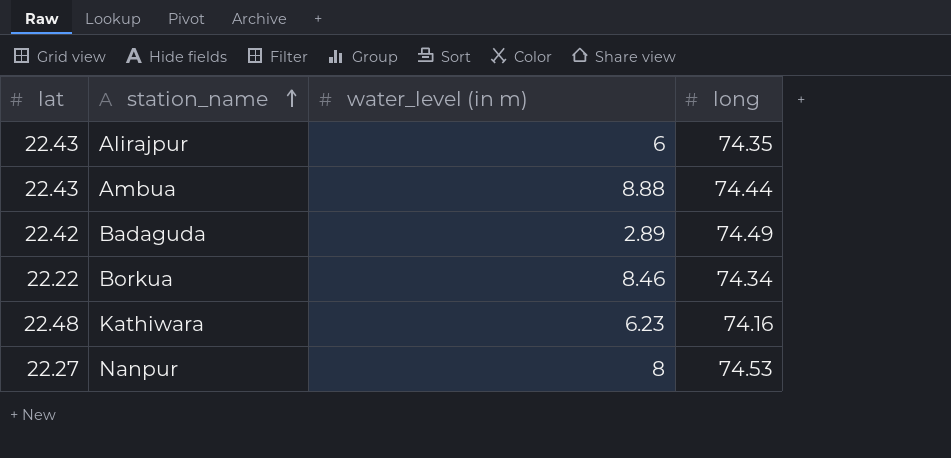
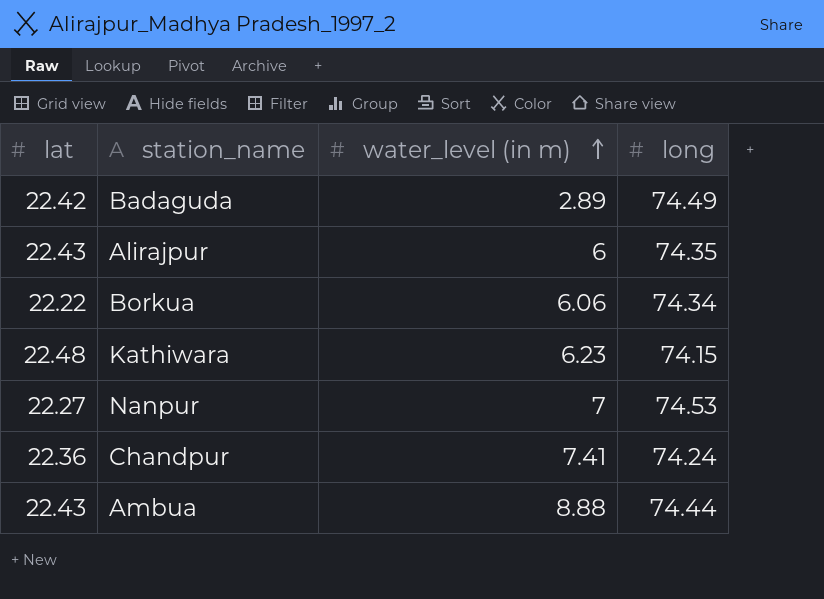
row order: station_name ascending -> water_level (in m) ascending
Borkua | water_level (in m): 8.46 -> 6.06
Kathiwara | long: 74.16 -> 74.15
Nanpur | water_level (in m): 8 -> 7
row Chandpur: none -> 22.36 | 7.41 | 74.24

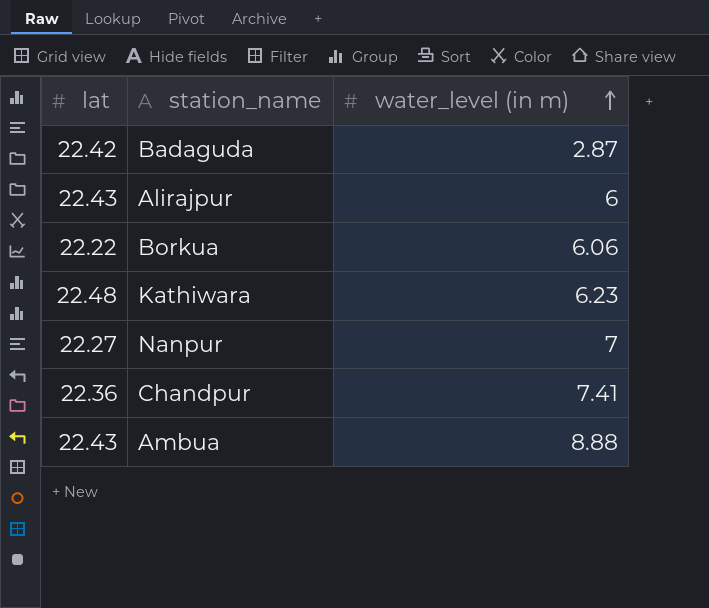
column long | position: 4 -> none
Badaguda | water_level (in m): 2.89 -> 2.87

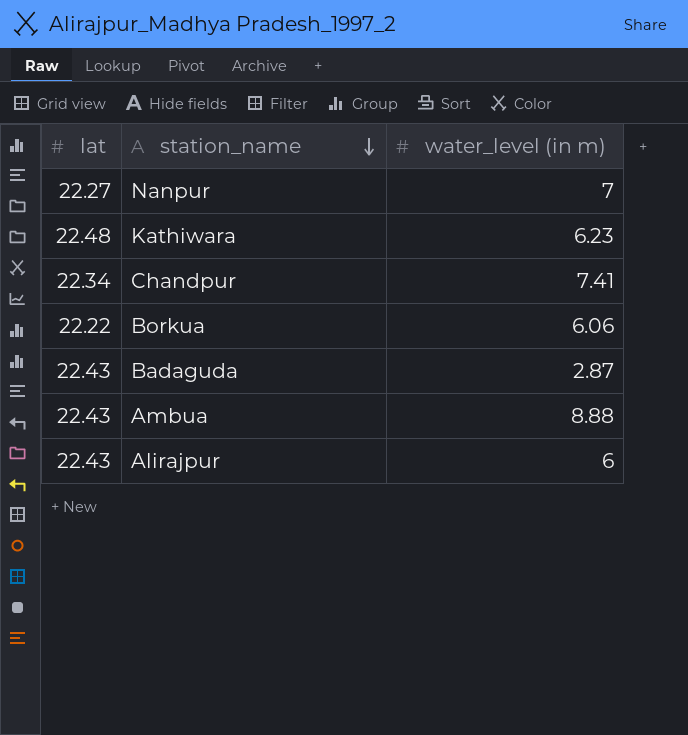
row order: water_level (in m) ascending -> station_name descending
Chandpur | lat: 22.36 -> 22.34
Badaguda | lat: 22.42 -> 22.43

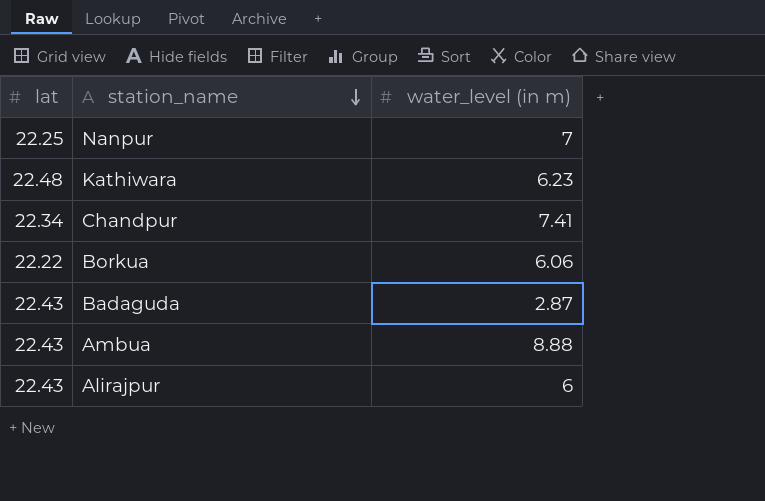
Nanpur | lat: 22.27 -> 22.25

